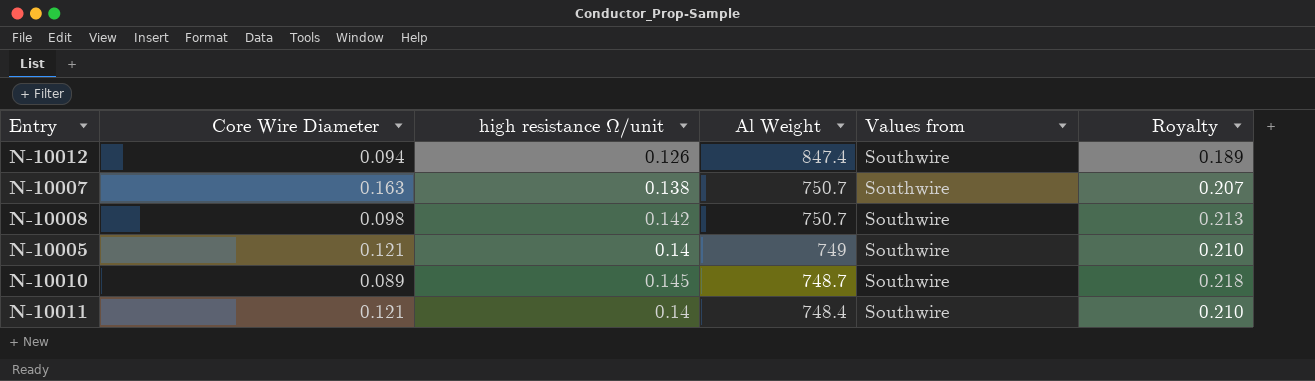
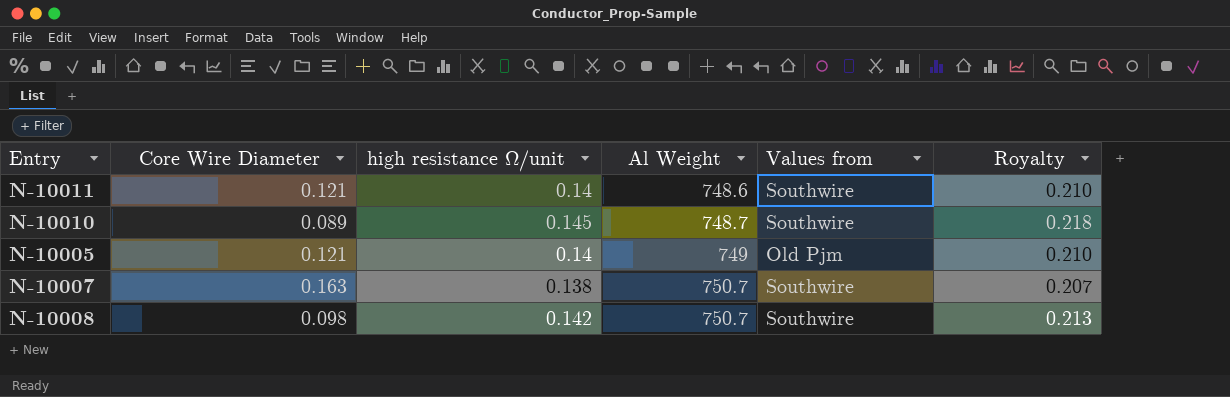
row order: Al Weight descending -> Al Weight ascending
row N-10012: 0.094 | 0.126 | 847.4 | Southwire | 0.189 -> none
N-10011 | Al Weight: 748.4 -> 748.6
N-10005 | Values from: Southwire -> Old Pjm

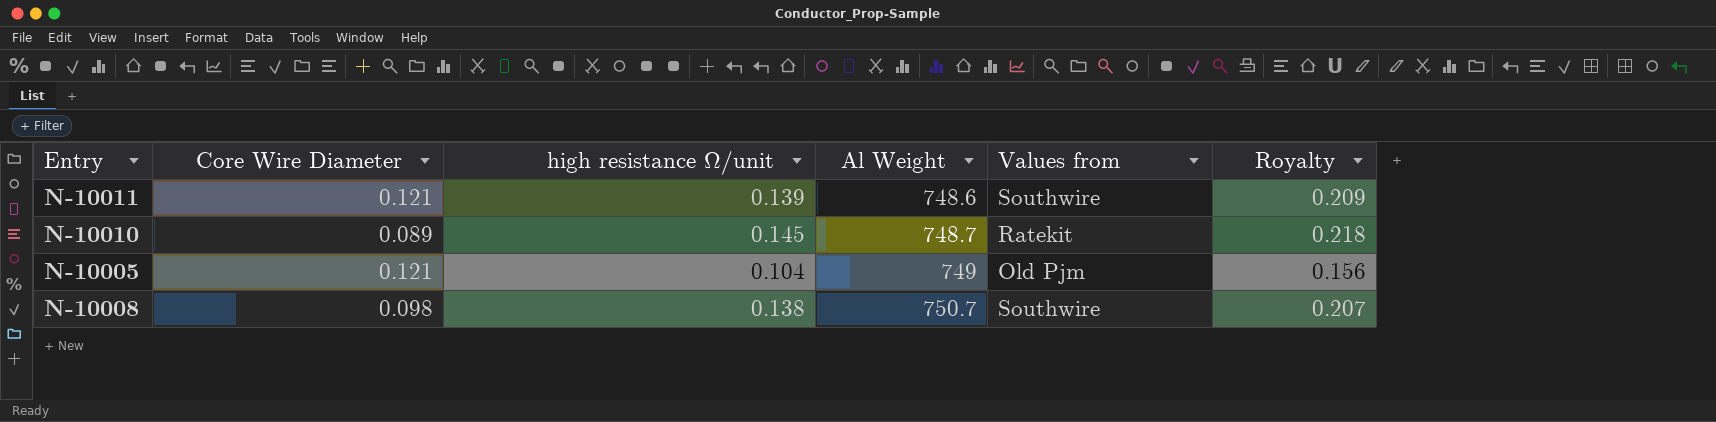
row N-10007: 0.163 | 0.138 | 750.7 | Southwire | 0.207 -> none
N-10011 | high resistance Ω/unit: 0.14 -> 0.139
N-10011 | Royalty: 0.210 -> 0.209
N-10010 | Values from: Southwire -> Ratekit
N-10005 | high resistance Ω/unit: 0.14 -> 0.104
N-10005 | Royalty: 0.210 -> 0.156
N-10008 | high resistance Ω/unit: 0.142 -> 0.138
N-10008 | Royalty: 0.213 -> 0.207

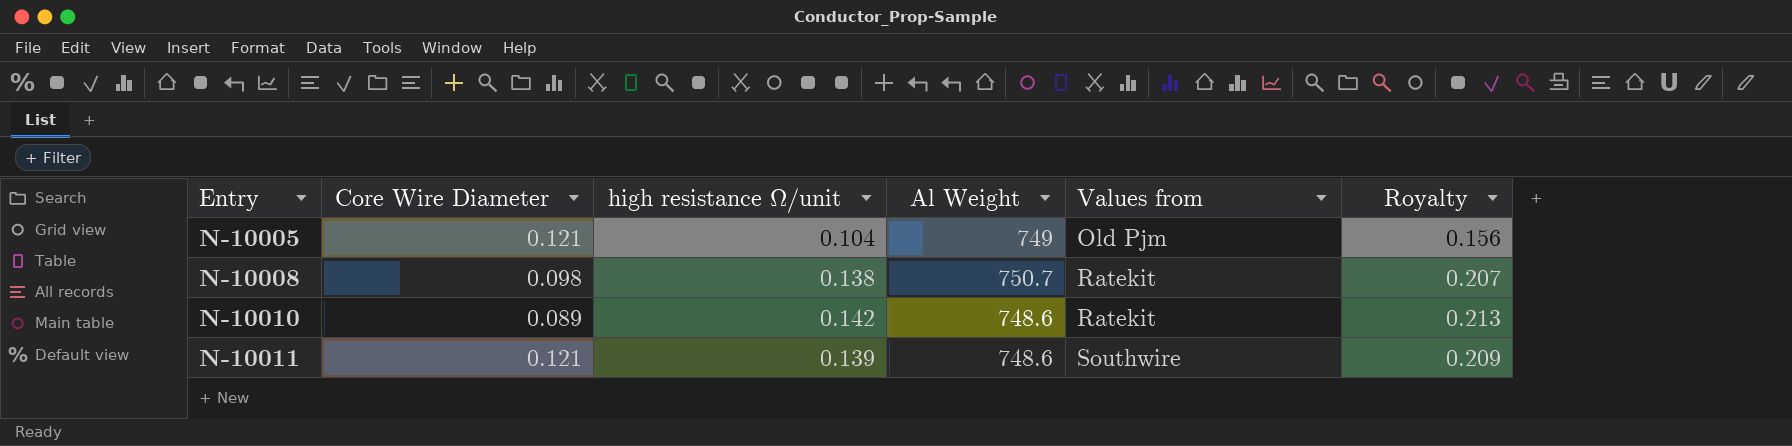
row order: Al Weight ascending -> Entry ascending
N-10008 | Values from: Southwire -> Ratekit
N-10010 | high resistance Ω/unit: 0.145 -> 0.142
N-10010 | Al Weight: 748.7 -> 748.6
N-10010 | Royalty: 0.218 -> 0.213

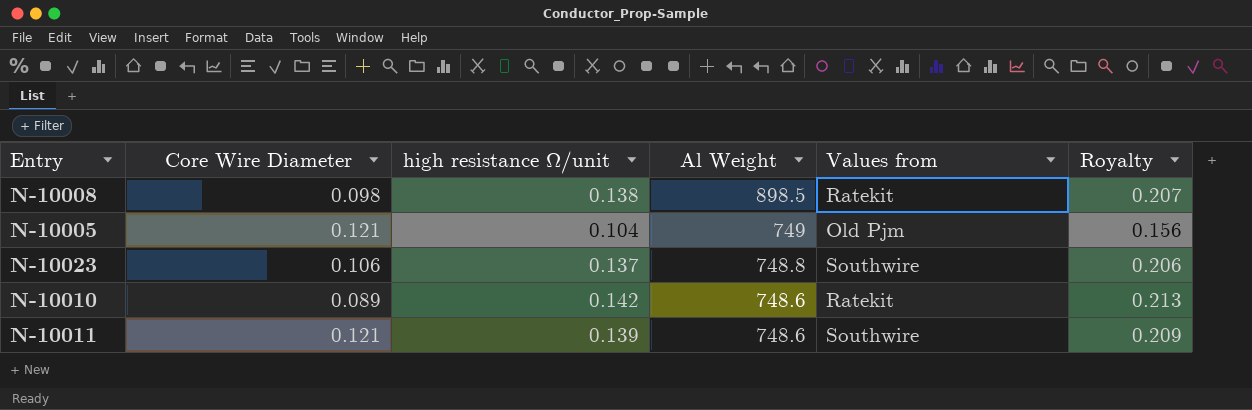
row order: Entry ascending -> Al Weight descending
N-10008 | Al Weight: 750.7 -> 898.5
row N-10023: none -> 0.106 | 0.137 | 748.8 | Southwire | 0.206

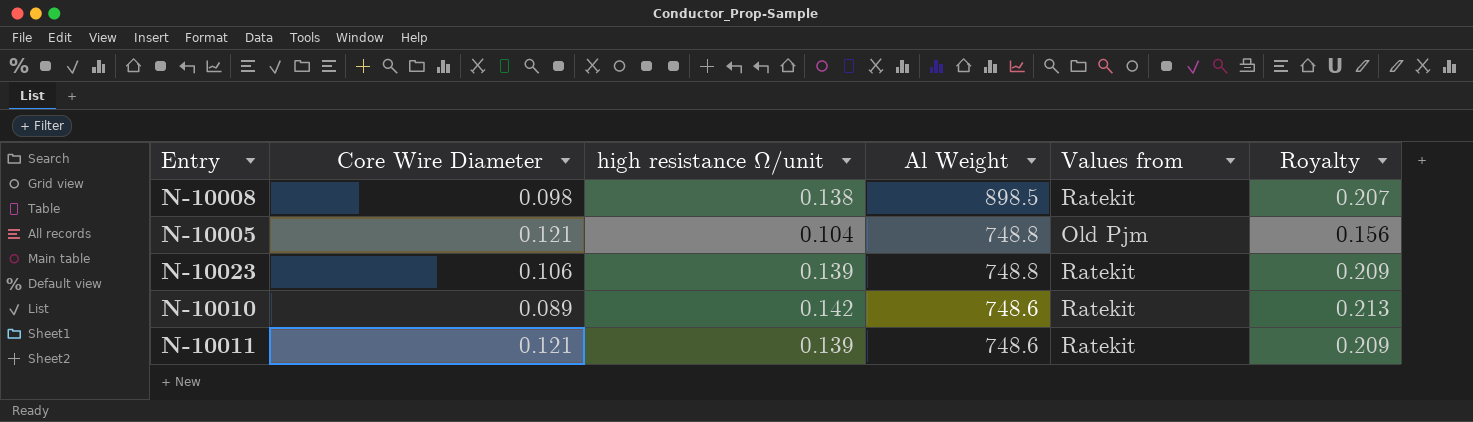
N-10005 | Al Weight: 749 -> 748.8
N-10023 | high resistance Ω/unit: 0.137 -> 0.139
N-10023 | Values from: Southwire -> Ratekit
N-10023 | Royalty: 0.206 -> 0.209
N-10011 | Values from: Southwire -> Ratekit

